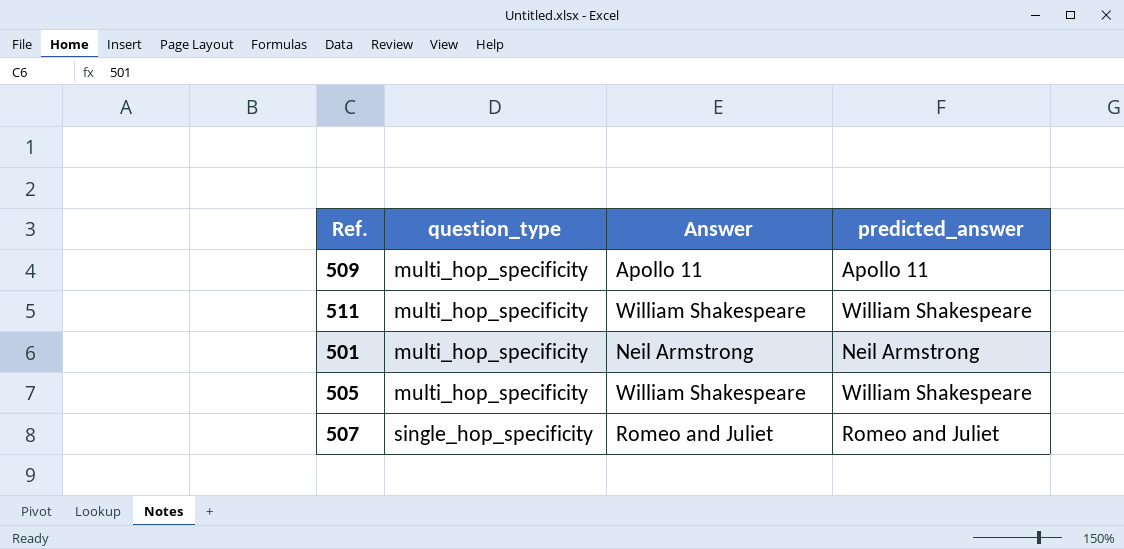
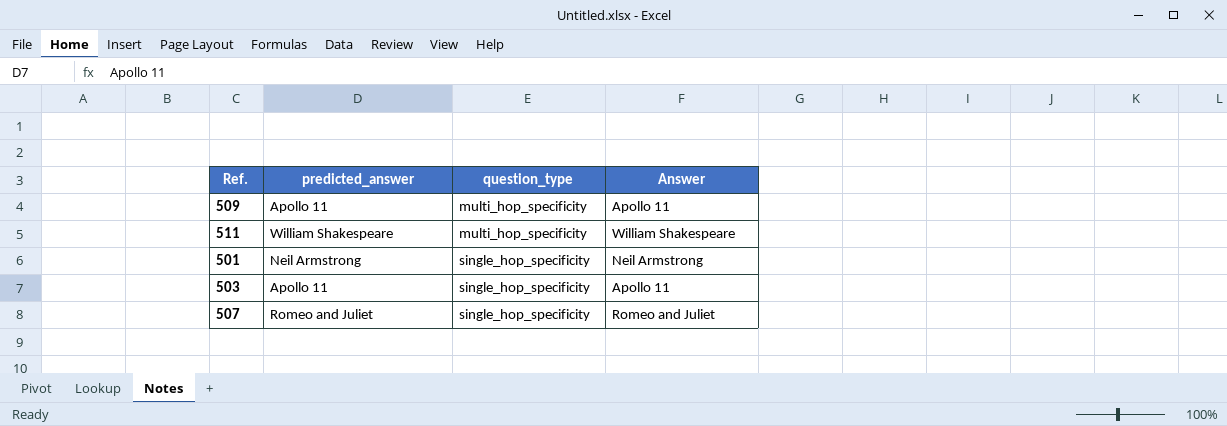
column predicted_answer | position: 4 -> 2
row 505: multi_hop_specificity | William Shakespeare | William Shakespeare -> none
501 | question_type: multi_hop_specificity -> single_hop_specificity
row 503: none -> Apollo 11 | single_hop_specificity | Apollo 11

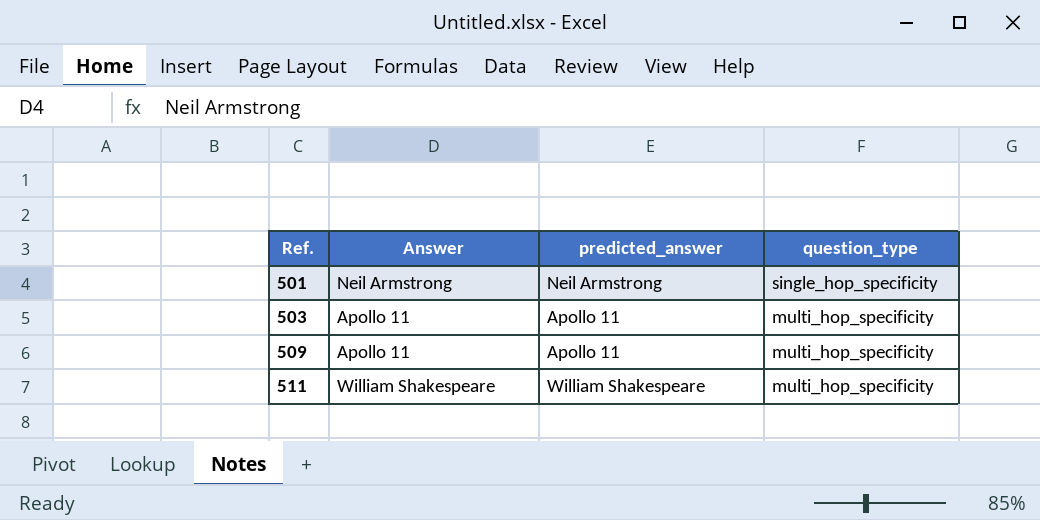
row order: question_type ascending -> Ref. ascending
column Answer | position: 4 -> 2
row 507: Romeo and Juliet | single_hop_specificity | Romeo and Juliet -> none
503 | question_type: single_hop_specificity -> multi_hop_specificity

